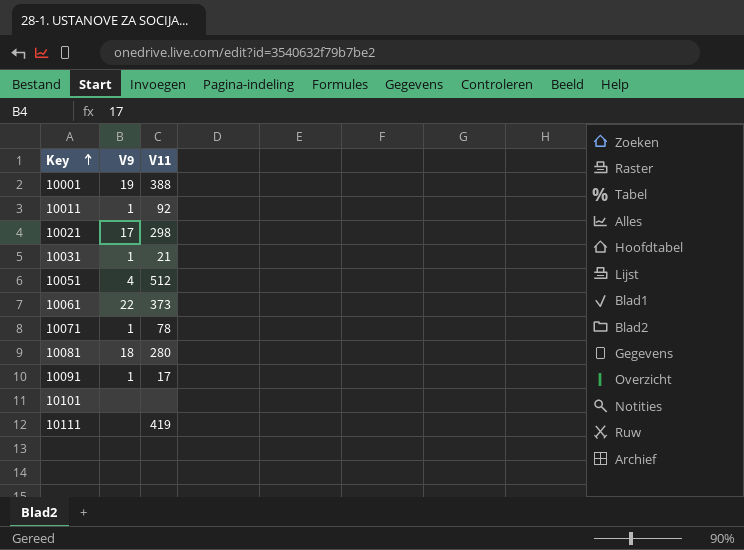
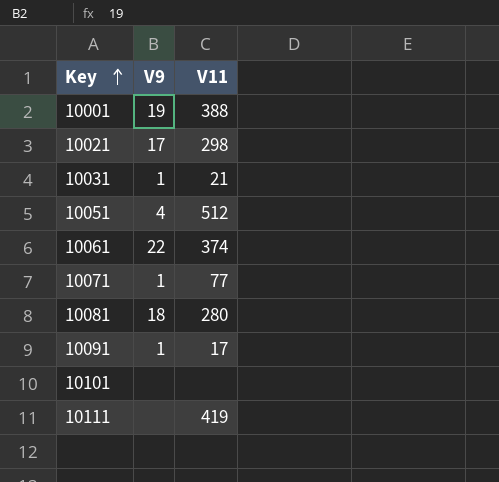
row 10011: 1 | 92 -> none
10061 | V11: 373 -> 374
10071 | V11: 78 -> 77

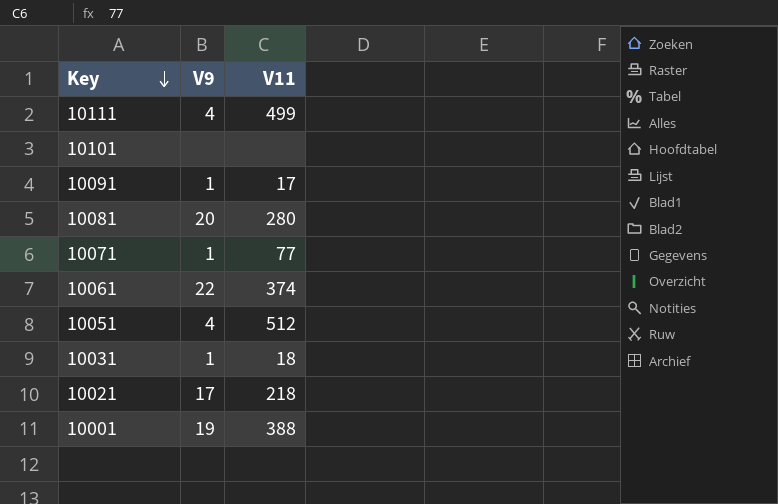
row order: Key ascending -> Key descending
10111 | V9: none -> 4
10111 | V11: 419 -> 499
10081 | V9: 18 -> 20
10031 | V11: 21 -> 18
10021 | V11: 298 -> 218

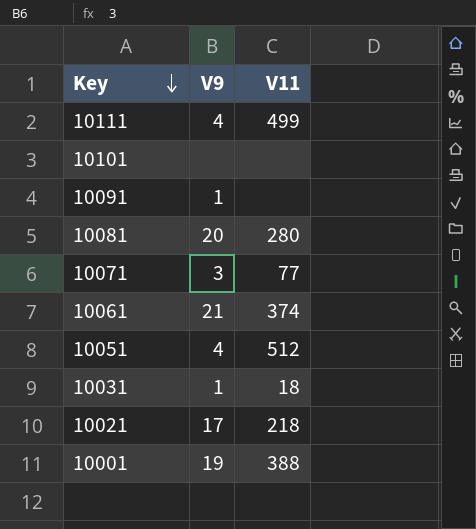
10091 | V11: 17 -> none
10071 | V9: 1 -> 3
10061 | V9: 22 -> 21

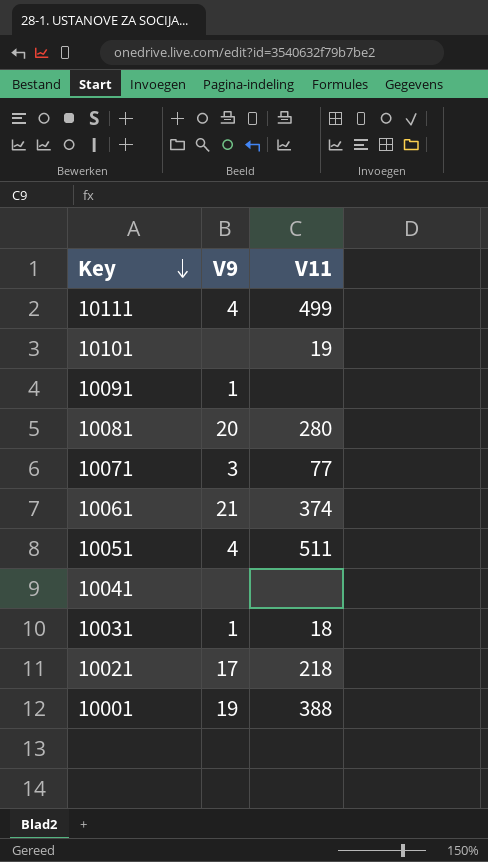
10101 | V11: none -> 19
10051 | V11: 512 -> 511
row 10041: none -> none | none

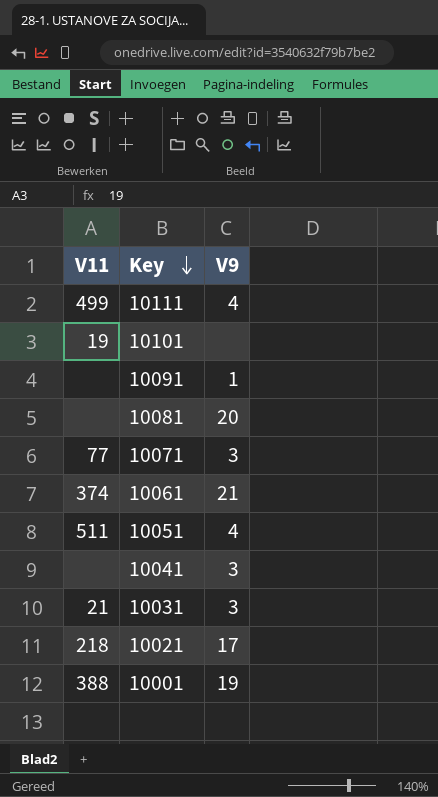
column V11 | position: 3 -> 1
10081 | V11: 280 -> none
10041 | V9: none -> 3
10031 | V11: 18 -> 21
10031 | V9: 1 -> 3

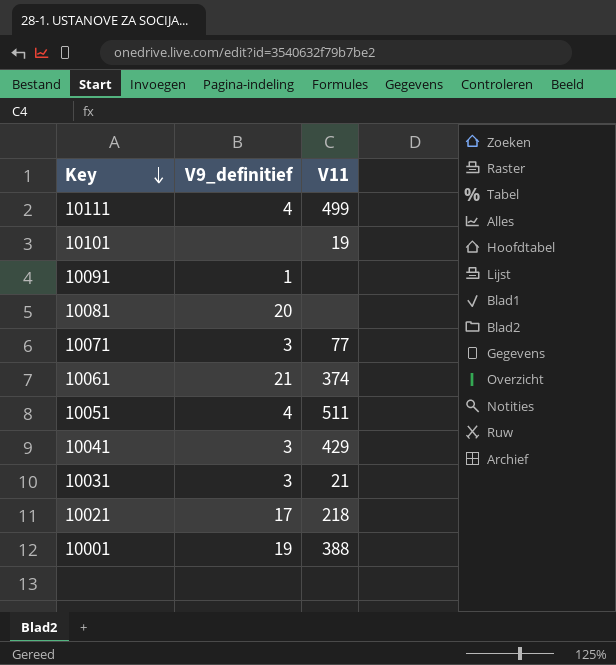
column name: V9 -> V9_definitief
column V11 | position: 1 -> 3
10041 | V11: none -> 429

